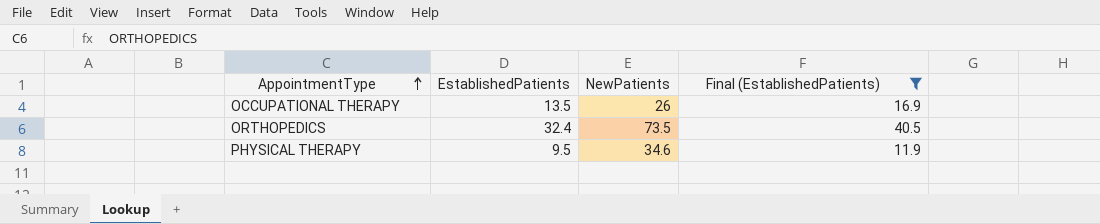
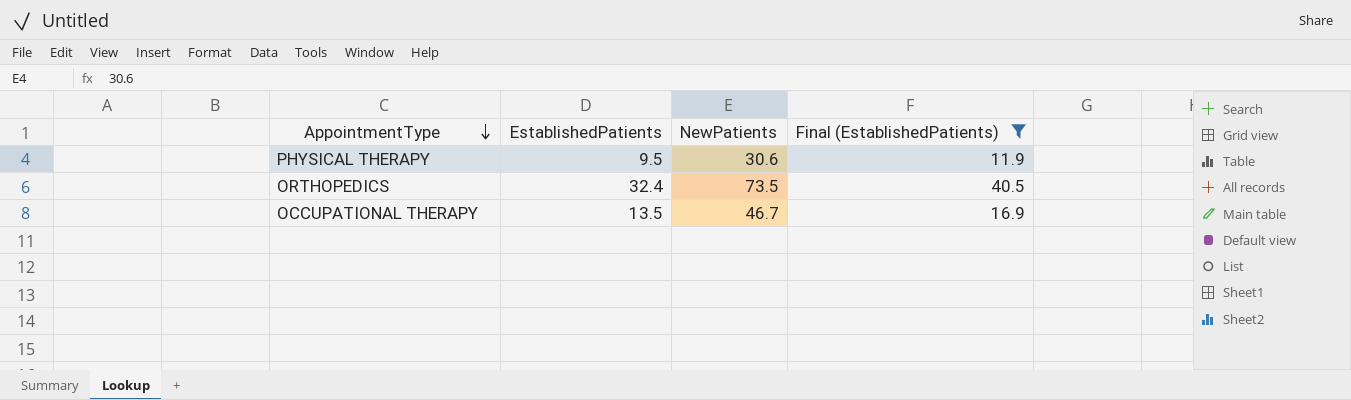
row order: AppointmentType ascending -> AppointmentType descending
PHYSICAL THERAPY | NewPatients: 34.6 -> 30.6
OCCUPATIONAL THERAPY | NewPatients: 26 -> 46.7

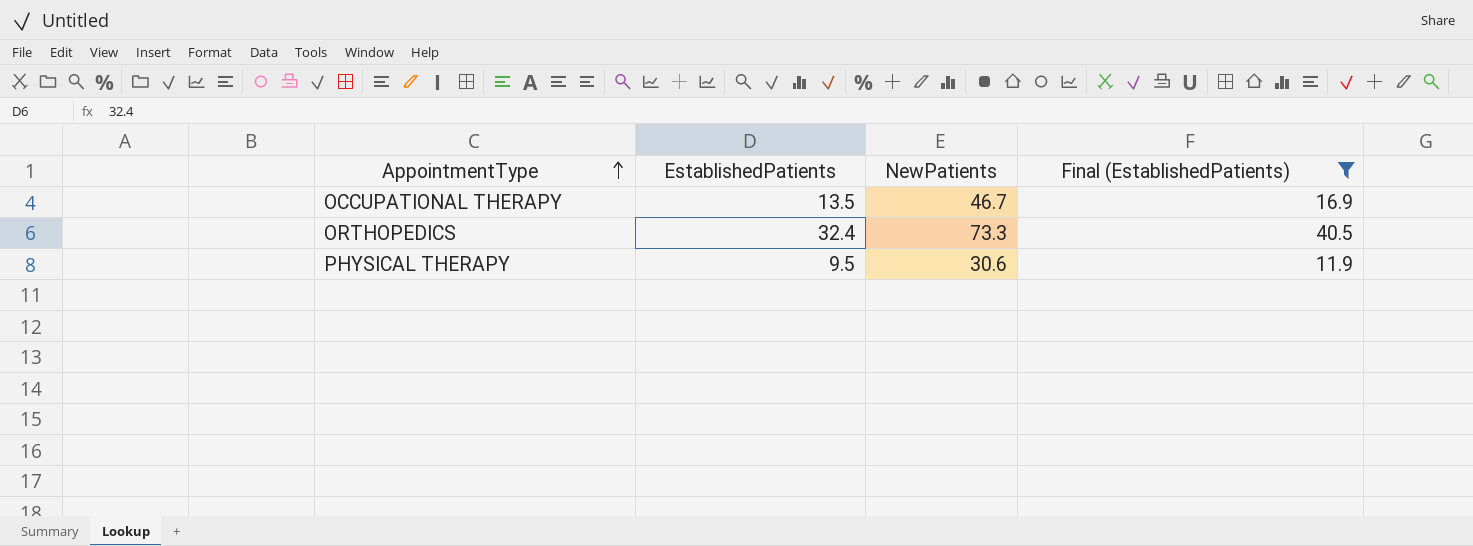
row order: AppointmentType descending -> AppointmentType ascending
ORTHOPEDICS | NewPatients: 73.5 -> 73.3

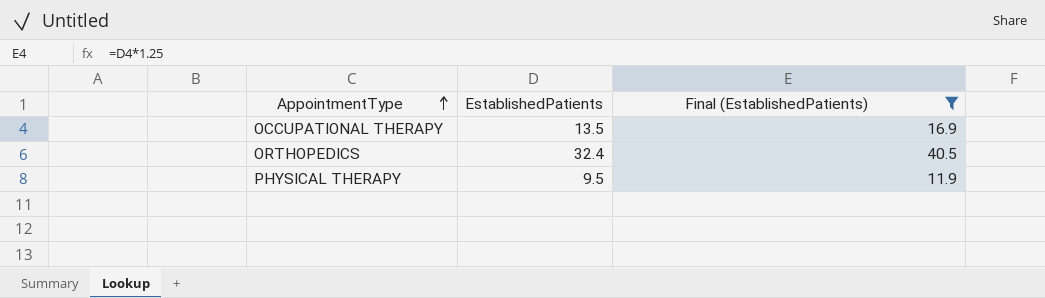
column NewPatients | position: 3 -> none

